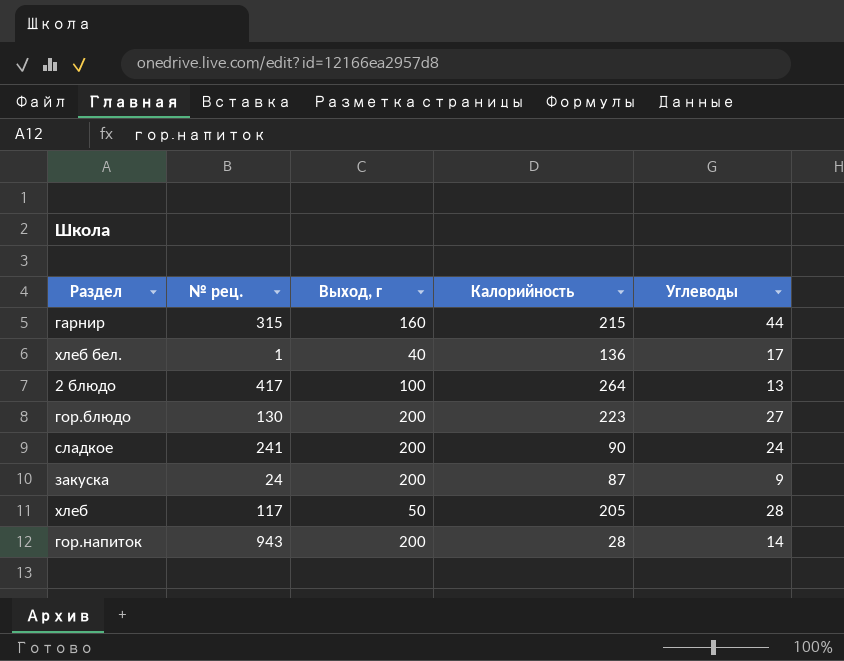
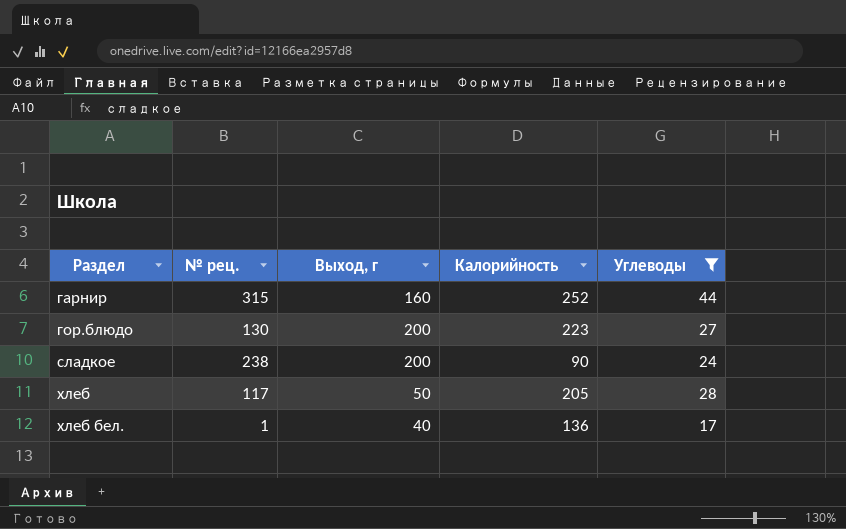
filter: none -> Углеводы >= 17
row order: none -> Раздел ascending
гарнир | Калорийность: 215 -> 252
сладкое | № рец.: 241 -> 238

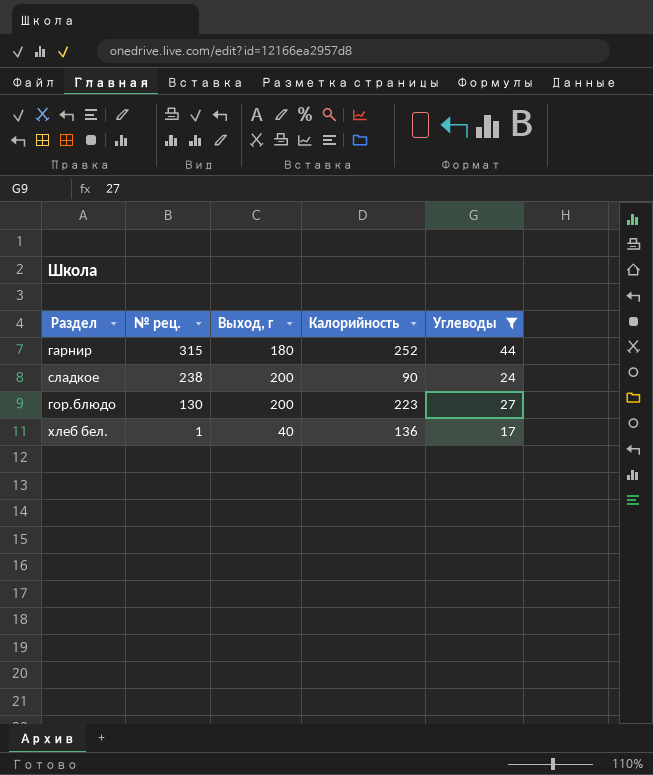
row order: Раздел ascending -> № рец. descending
row хлеб: 117 | 50 | 205 | 28 -> none
гарнир | Выход, г: 160 -> 180

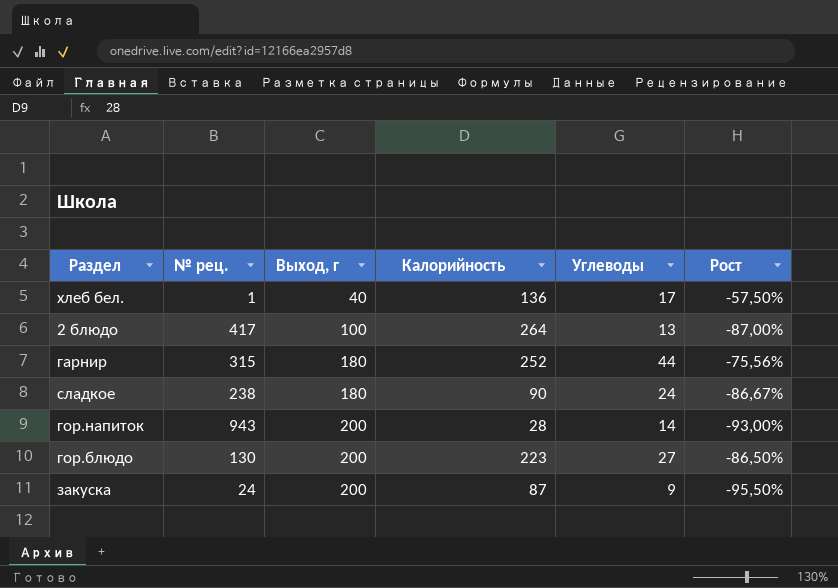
filter: Углеводы >= 17 -> none
row order: № рец. descending -> Выход, г ascending
column Рост | formula: none -> ([Углеводы] - [Выход, г]) / [Выход, г]
сладкое | Выход, г: 200 -> 180

